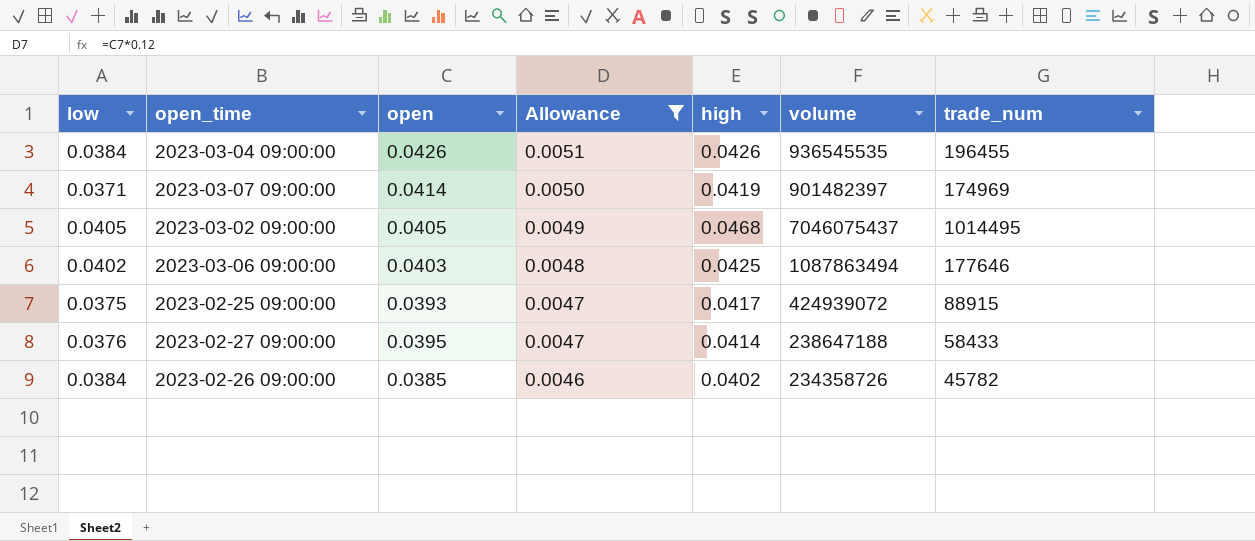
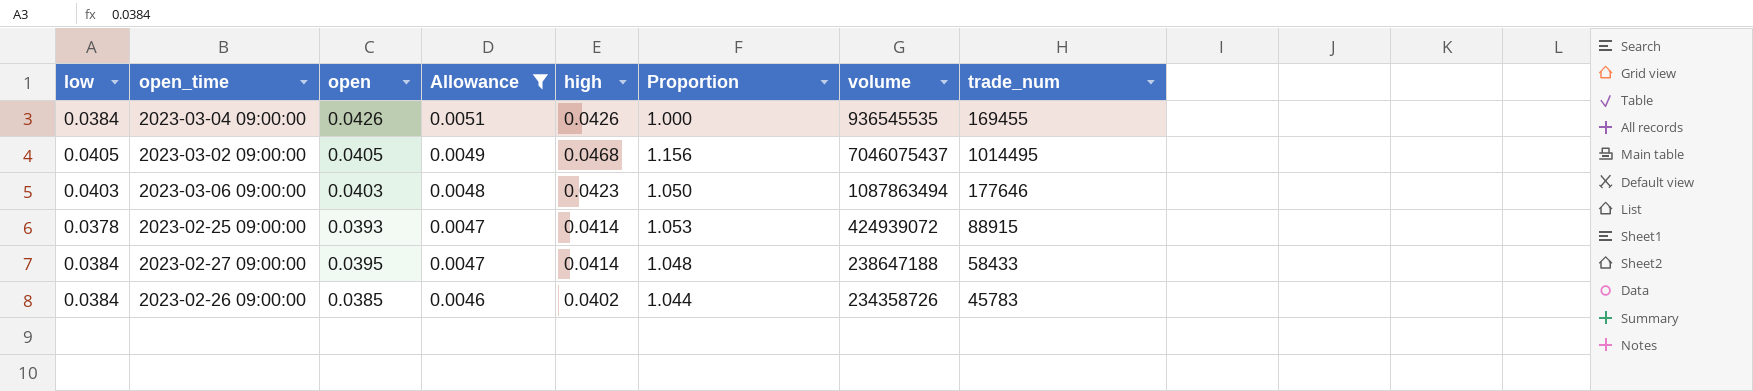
column Proportion | formula: none -> [high] / [open]
row 2023-03-07 09:00:00: 0.0371 | 0.0414 | 0.0050 | 0.0419 | 901482397 | 174969 -> none
2023-03-04 09:00:00 | trade_num: 196455 -> 169455
2023-03-06 09:00:00 | low: 0.0402 -> 0.0403
2023-03-06 09:00:00 | high: 0.0425 -> 0.0423
2023-02-25 09:00:00 | low: 0.0375 -> 0.0378
2023-02-25 09:00:00 | high: 0.0417 -> 0.0414
2023-02-27 09:00:00 | low: 0.0376 -> 0.0384
2023-02-26 09:00:00 | trade_num: 45782 -> 45783

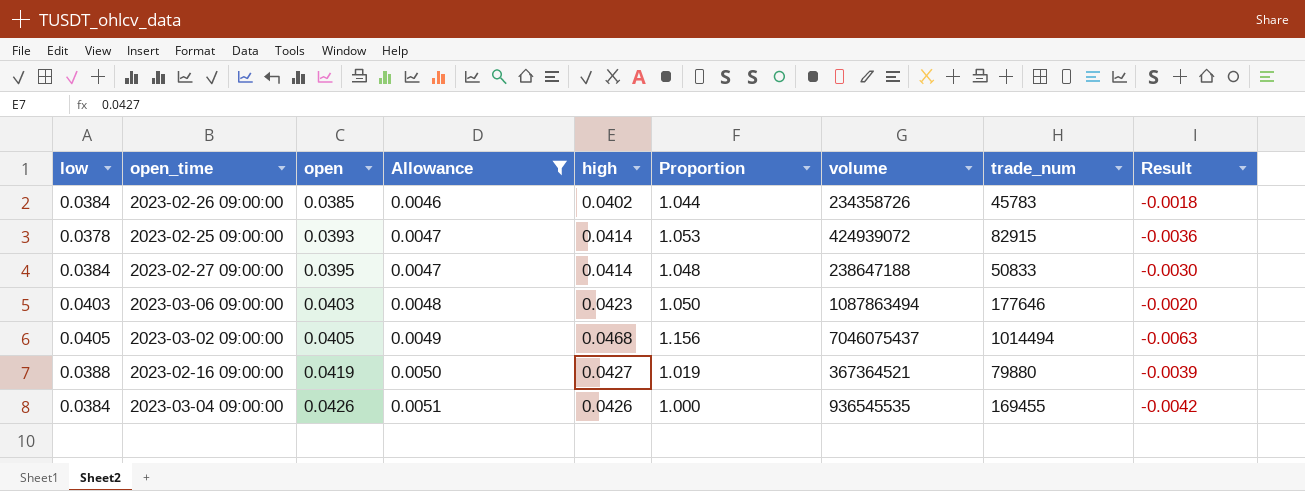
row order: Allowance descending -> open ascending
column Result | formula: none -> [low] - [high]
2023-02-25 09:00:00 | trade_num: 88915 -> 82915
2023-02-27 09:00:00 | trade_num: 58433 -> 50833
2023-03-02 09:00:00 | trade_num: 1014495 -> 1014494
row 2023-02-16 09:00:00: none -> 0.0388 | 0.0419 | 0.0050 | 0.0427 | 1.019 | 367364521 | 79880 | -0.0039

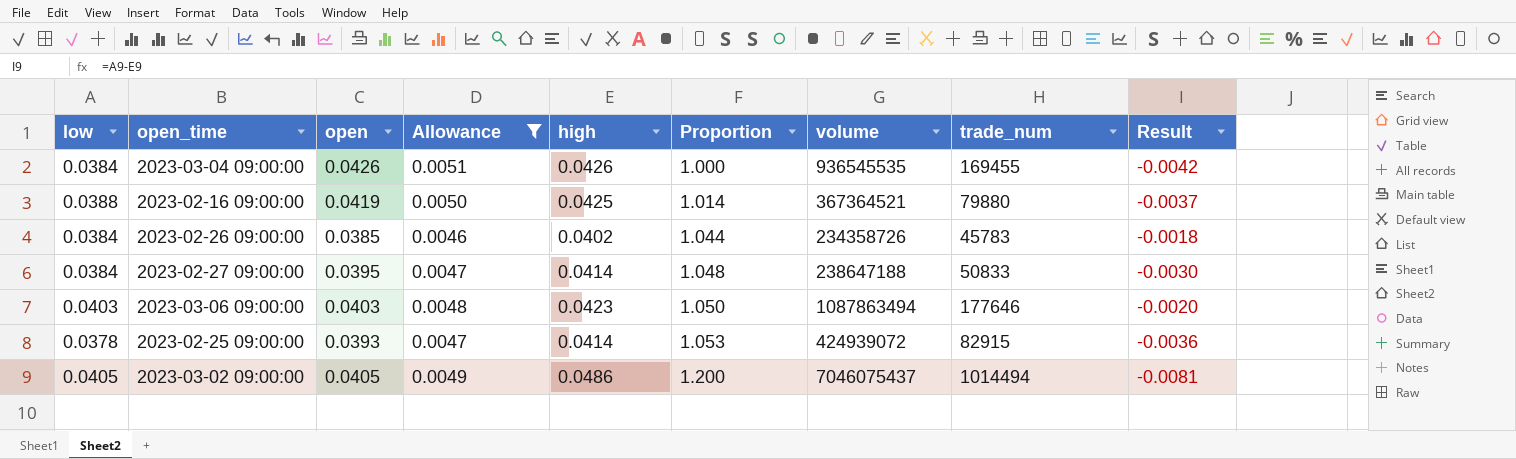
row order: open ascending -> Proportion ascending
2023-02-16 09:00:00 | high: 0.0427 -> 0.0425
2023-02-16 09:00:00 | Proportion: 1.019 -> 1.014
2023-02-16 09:00:00 | Result: -0.0039 -> -0.0037
2023-03-02 09:00:00 | high: 0.0468 -> 0.0486
2023-03-02 09:00:00 | Proportion: 1.156 -> 1.200
2023-03-02 09:00:00 | Result: -0.0063 -> -0.0081

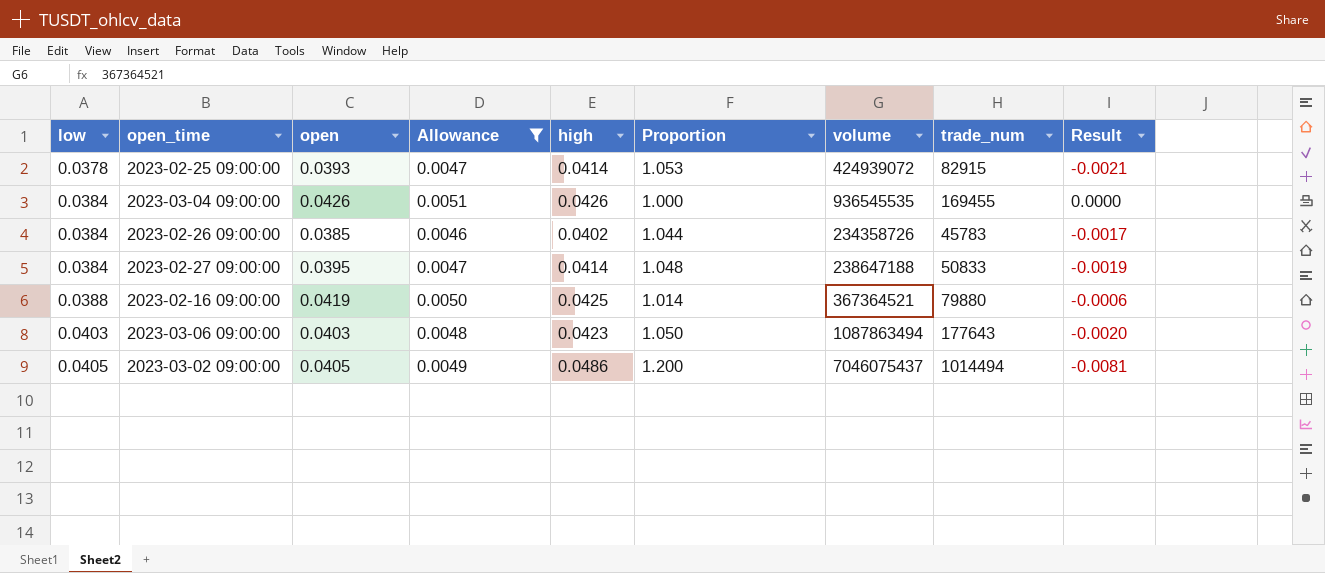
row order: Proportion ascending -> low ascending
column Result | formula: [low] - [high] -> [open] - [high]
2023-03-06 09:00:00 | trade_num: 177646 -> 177643

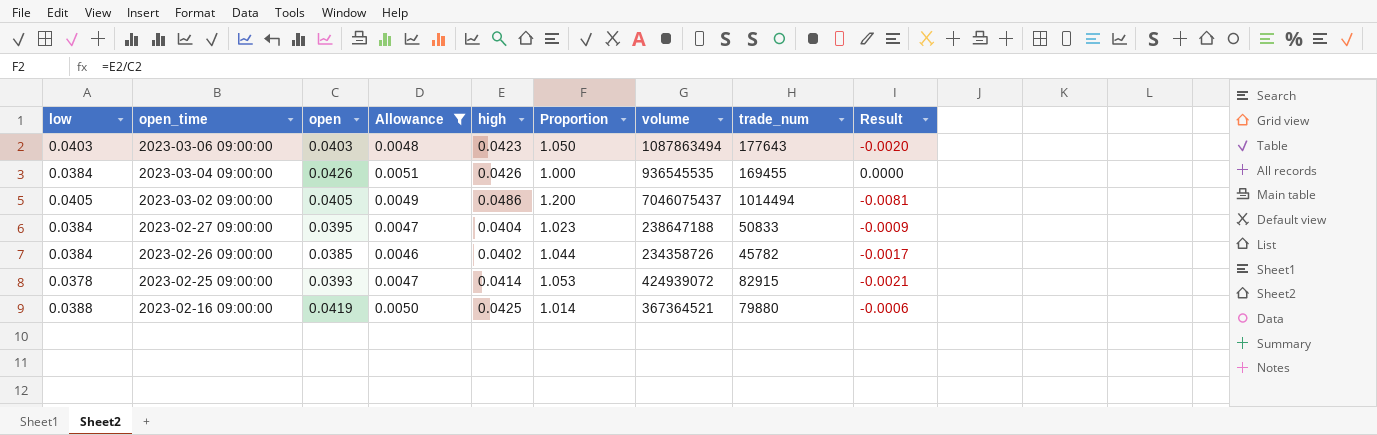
row order: low ascending -> open_time descending
2023-02-27 09:00:00 | high: 0.0414 -> 0.0404
2023-02-27 09:00:00 | Proportion: 1.048 -> 1.023
2023-02-27 09:00:00 | Result: -0.0019 -> -0.0009
2023-02-26 09:00:00 | trade_num: 45783 -> 45782

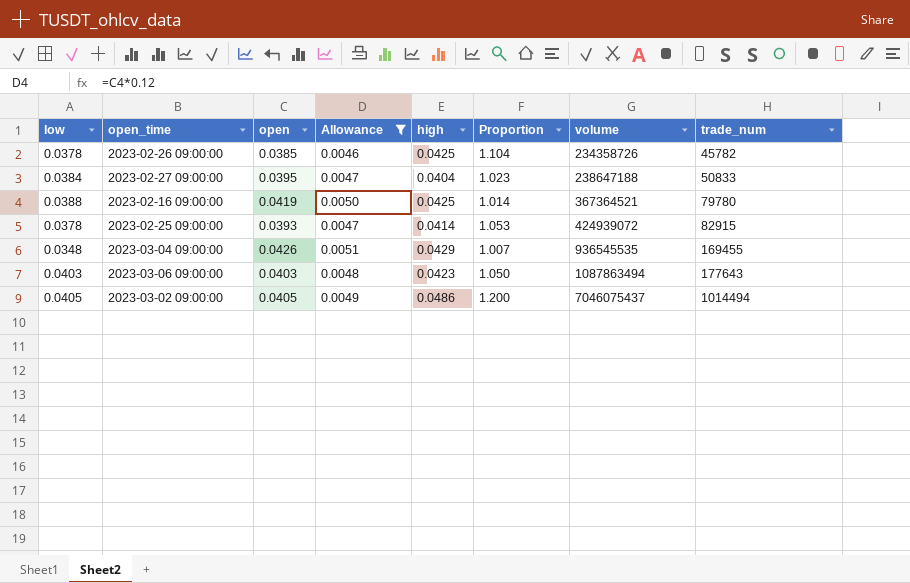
row order: open_time descending -> volume ascending
column Result | formula: [open] - [high] -> none
2023-02-26 09:00:00 | low: 0.0384 -> 0.0378
2023-02-26 09:00:00 | high: 0.0402 -> 0.0425
2023-02-26 09:00:00 | Proportion: 1.044 -> 1.104
2023-02-16 09:00:00 | trade_num: 79880 -> 79780
2023-03-04 09:00:00 | low: 0.0384 -> 0.0348
2023-03-04 09:00:00 | high: 0.0426 -> 0.0429
2023-03-04 09:00:00 | Proportion: 1.000 -> 1.007

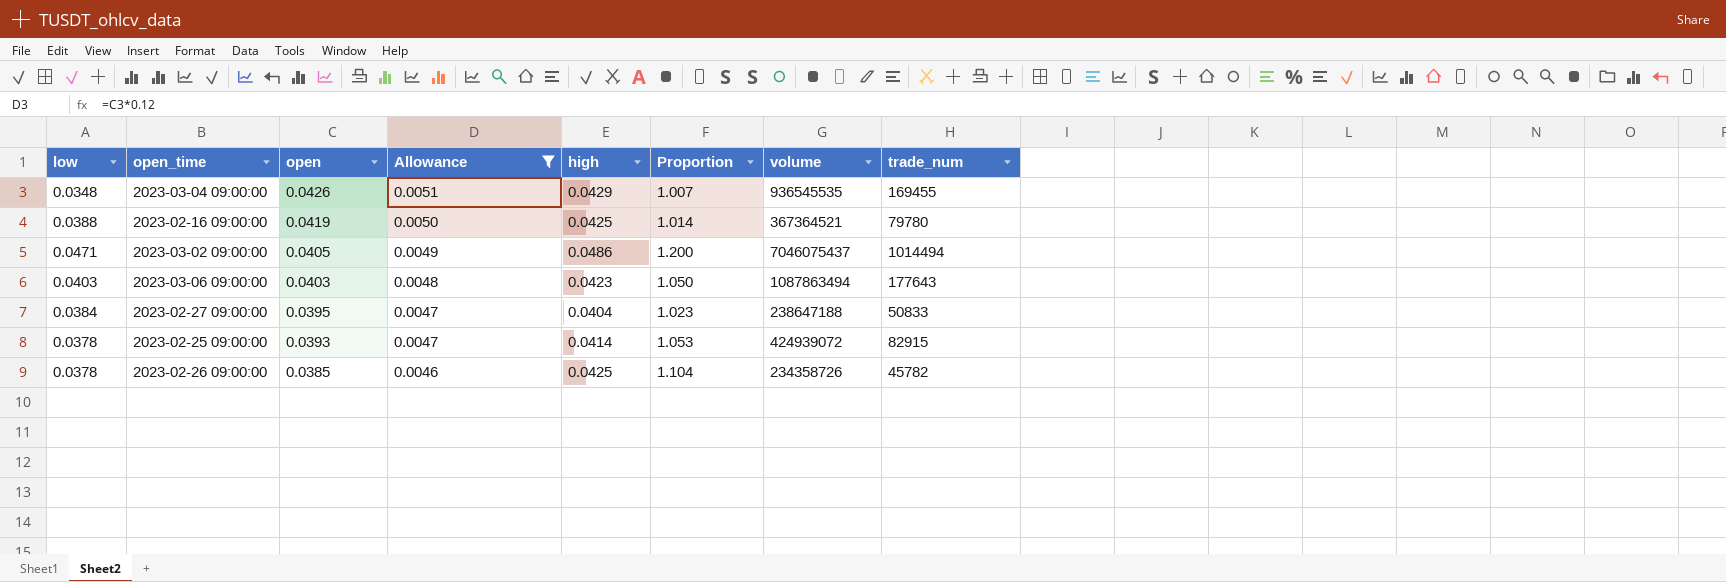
row order: volume ascending -> open descending
2023-03-02 09:00:00 | low: 0.0405 -> 0.0471

